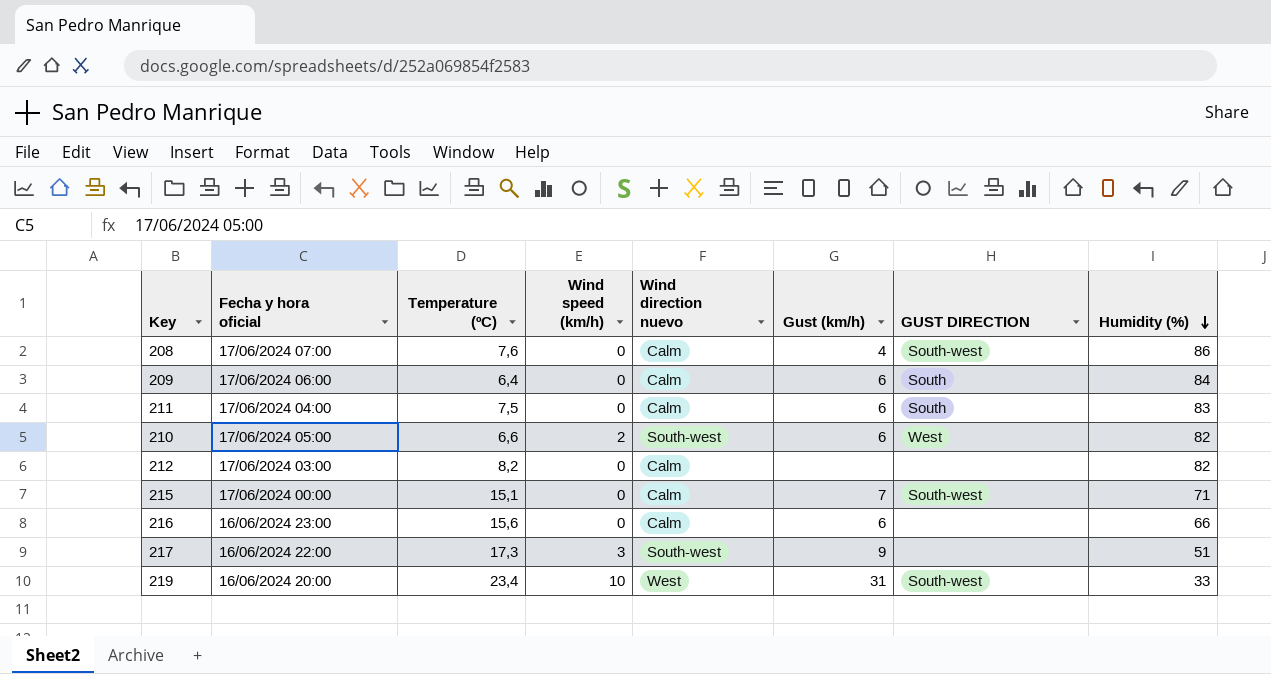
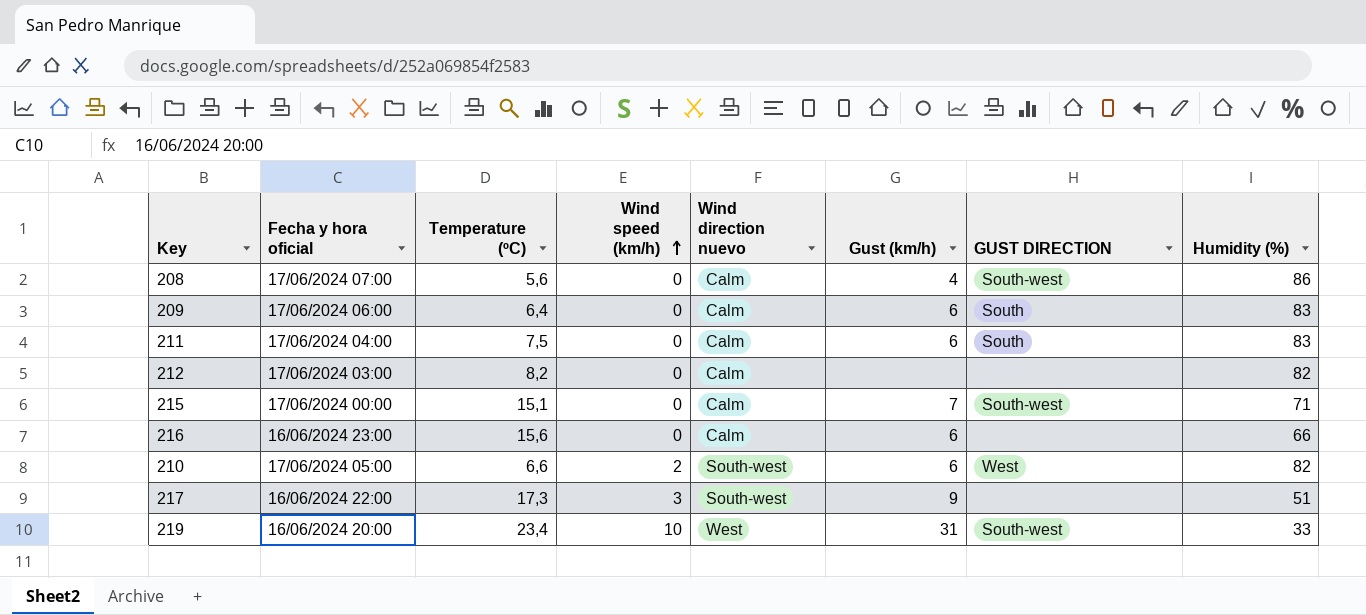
row order: Humidity (%) descending -> Wind speed (km/h) ascending
208 | Temperature (ºC): 7,6 -> 5,6
209 | Humidity (%): 84 -> 83

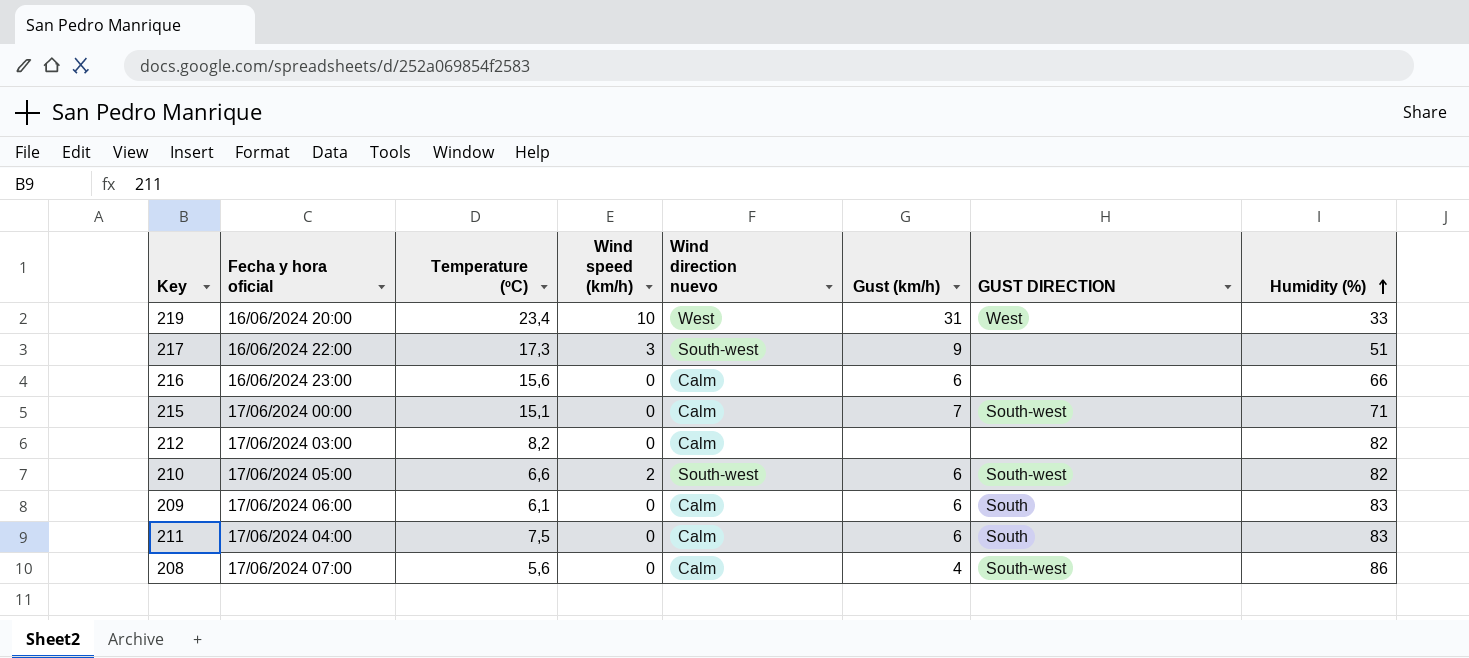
row order: Wind speed (km/h) ascending -> Humidity (%) ascending
219 | GUST DIRECTION: South-west -> West
210 | GUST DIRECTION: West -> South-west
209 | Temperature (ºC): 6,4 -> 6,1

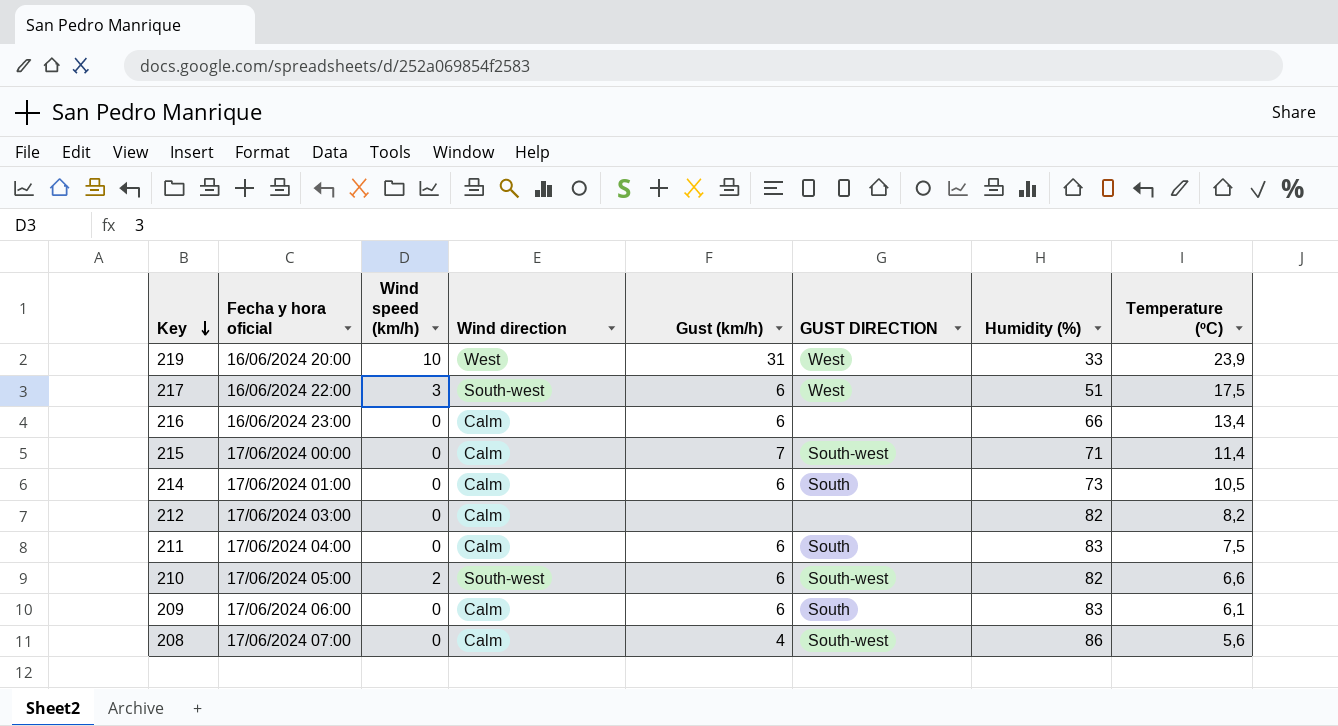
row order: Humidity (%) ascending -> Key descending
column name: Wind direction nuevo -> Wind direction
column Temperature (ºC) | position: 3 -> 8
219 | Temperature (ºC): 23,4 -> 23,9
217 | Gust (km/h): 9 -> 6
217 | GUST DIRECTION: none -> West
217 | Temperature (ºC): 17,3 -> 17,5
216 | Temperature (ºC): 15,6 -> 13,4
215 | Temperature (ºC): 15,1 -> 11,4
row 214: none -> 17/06/2024 01:00 | 0 | Calm | 6 | South | 73 | 10,5

